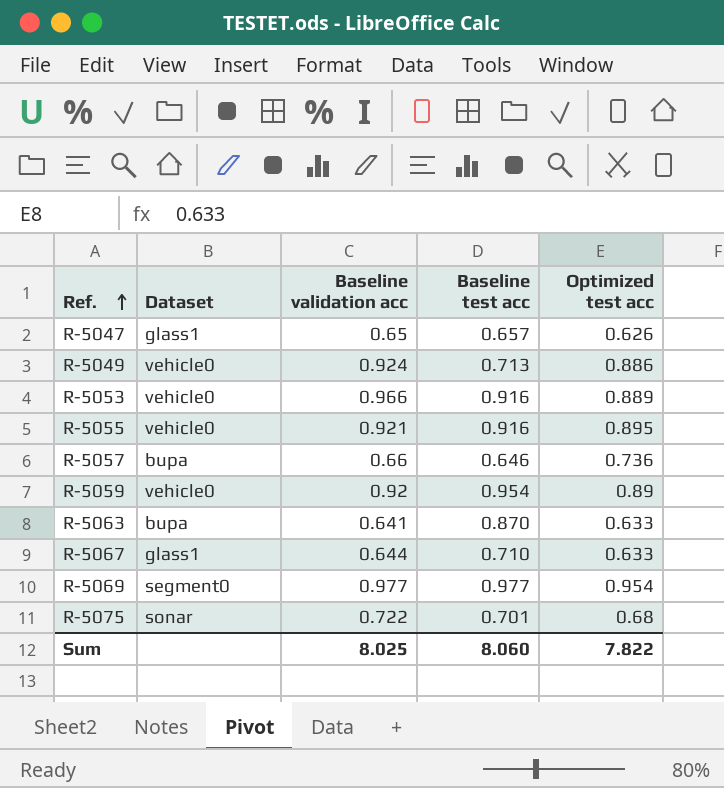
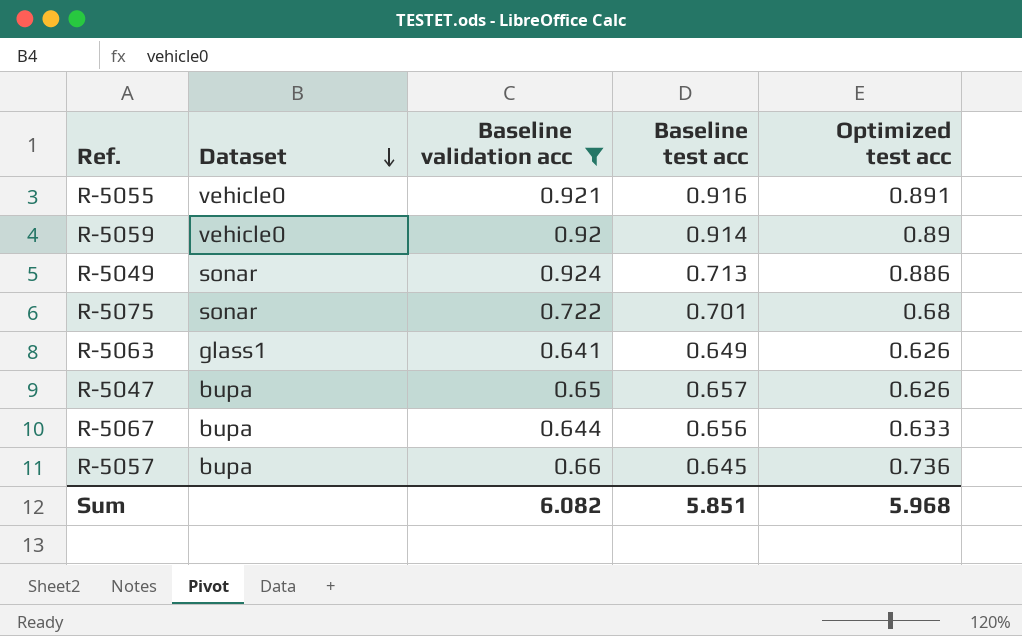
filter: none -> Baseline validation acc <= 0.924
row order: Ref. ascending -> Dataset descending
R-5055 | Optimized test acc: 0.895 -> 0.891
R-5059 | Baseline test acc: 0.954 -> 0.914
R-5049 | Dataset: vehicle0 -> sonar
R-5063 | Dataset: bupa -> glass1
R-5063 | Baseline test acc: 0.870 -> 0.649
R-5063 | Optimized test acc: 0.633 -> 0.626
R-5047 | Dataset: glass1 -> bupa
R-5067 | Dataset: glass1 -> bupa
R-5067 | Baseline test acc: 0.710 -> 0.656
R-5057 | Baseline test acc: 0.646 -> 0.645
Sum | Baseline validation acc: 8.025 -> 6.082
Sum | Baseline test acc: 8.060 -> 5.851
Sum | Optimized test acc: 7.822 -> 5.968

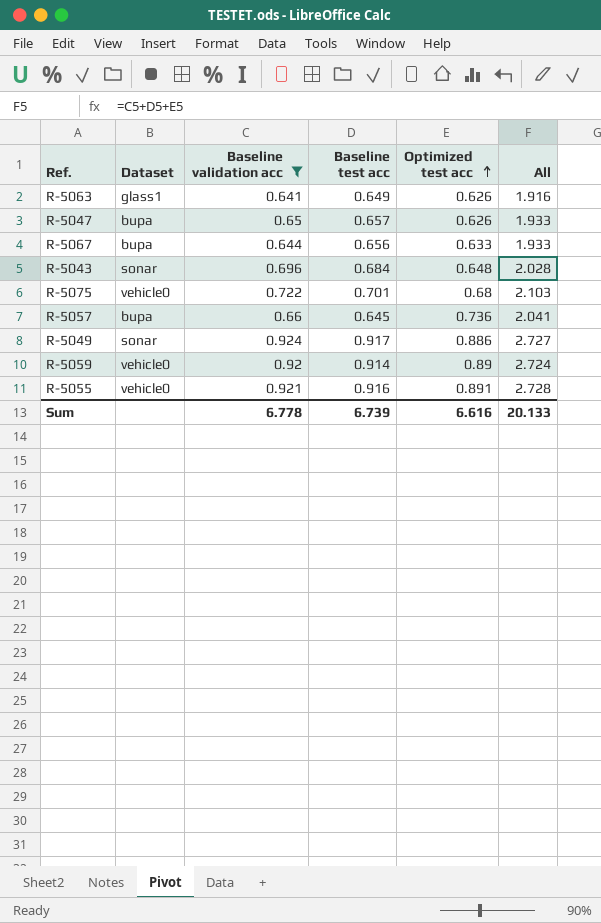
row order: Dataset descending -> Optimized test acc ascending
column All | formula: none -> [Baseline validation acc] + [Baseline test acc] + [Optimized test acc]
row R-5043: none -> sonar | 0.696 | 0.684 | 0.648 | 2.028
R-5075 | Dataset: sonar -> vehicle0
R-5049 | Baseline test acc: 0.713 -> 0.917
Sum | Baseline validation acc: 6.082 -> 6.778
Sum | Baseline test acc: 5.851 -> 6.739
Sum | Optimized test acc: 5.968 -> 6.616

